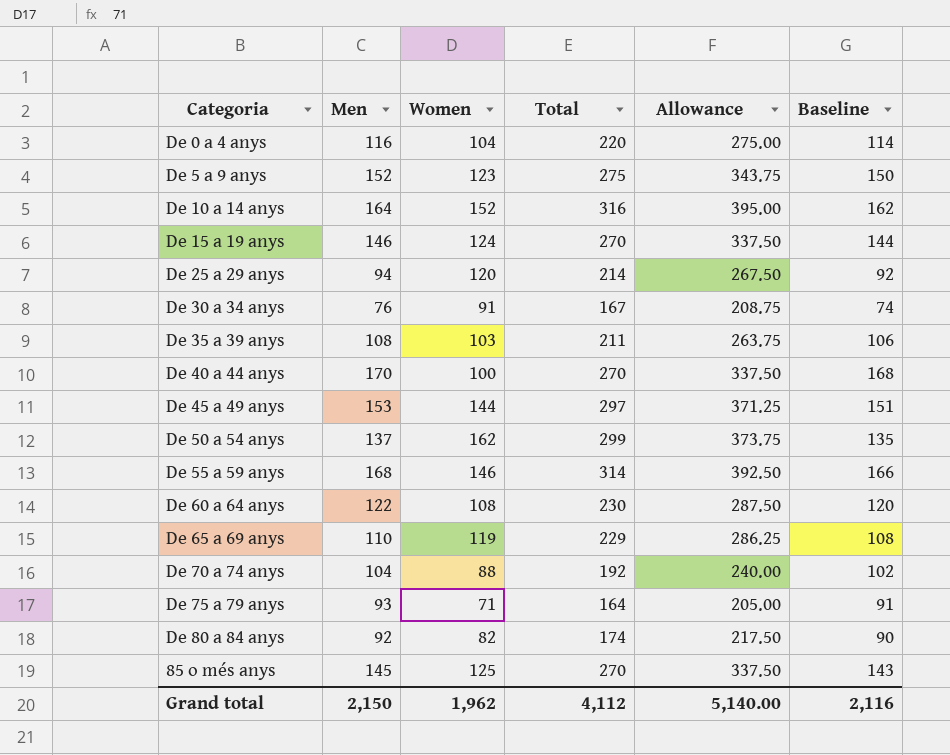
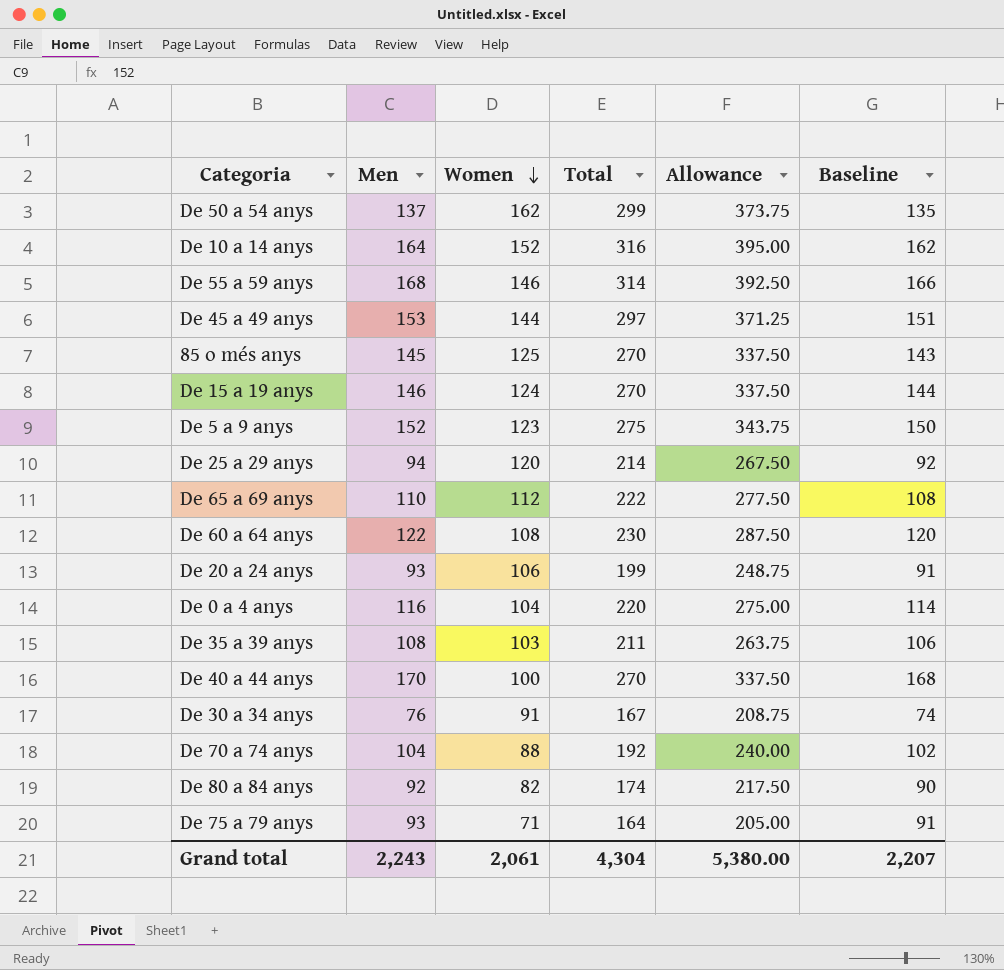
row order: none -> Women descending
De 65 a 69 anys | Women: 119 -> 112
De 65 a 69 anys | Total: 229 -> 222
De 65 a 69 anys | Allowance: 286.25 -> 277.50
row De 20 a 24 anys: none -> 93 | 106 | 199 | 248.75 | 91
Grand total | Men: 2,150 -> 2,243
Grand total | Women: 1,962 -> 2,061
Grand total | Total: 4,112 -> 4,304
Grand total | Allowance: 5,140.00 -> 5,380.00
Grand total | Baseline: 2,116 -> 2,207

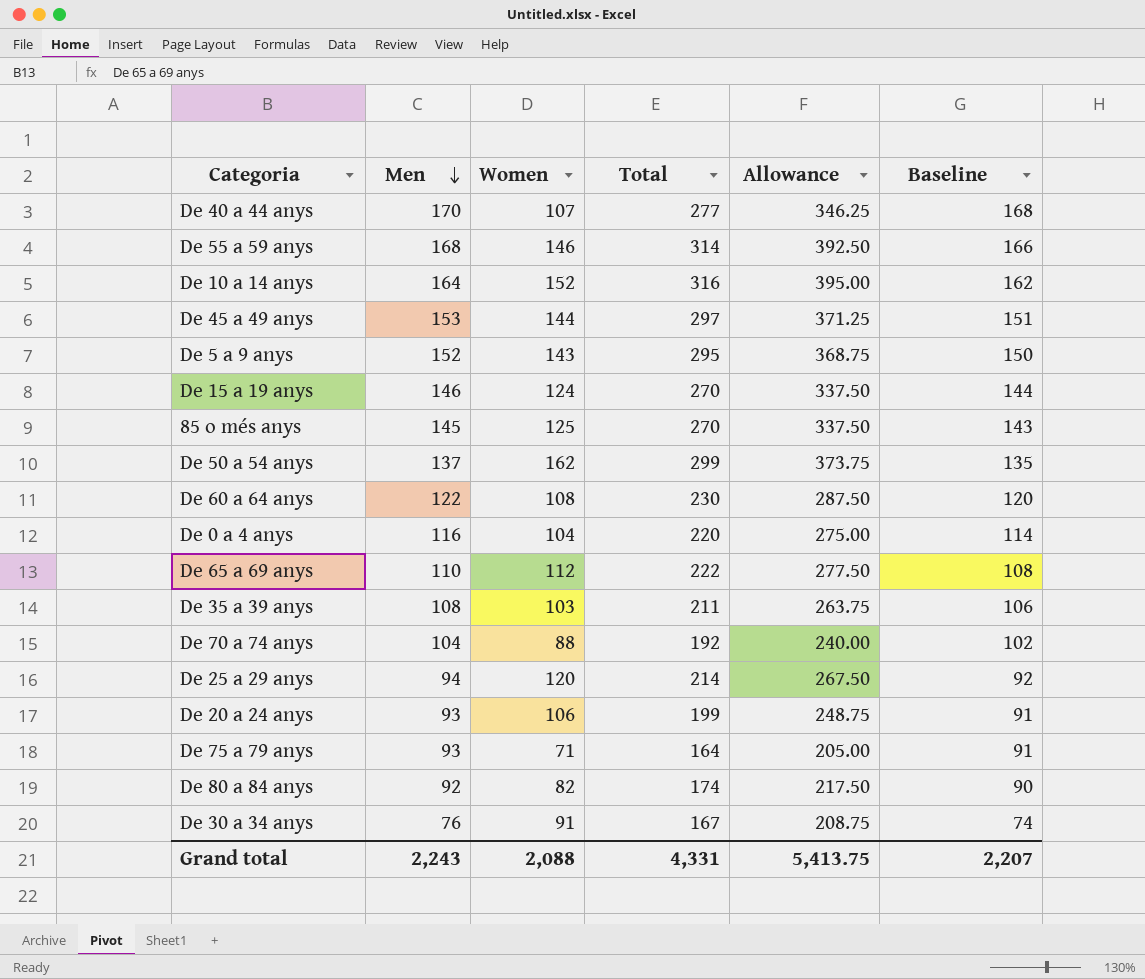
row order: Women descending -> Men descending
De 40 a 44 anys | Women: 100 -> 107
De 40 a 44 anys | Total: 270 -> 277
De 40 a 44 anys | Allowance: 337.50 -> 346.25
De 5 a 9 anys | Women: 123 -> 143
De 5 a 9 anys | Total: 275 -> 295
De 5 a 9 anys | Allowance: 343.75 -> 368.75
Grand total | Women: 2,061 -> 2,088
Grand total | Total: 4,304 -> 4,331
Grand total | Allowance: 5,380.00 -> 5,413.75

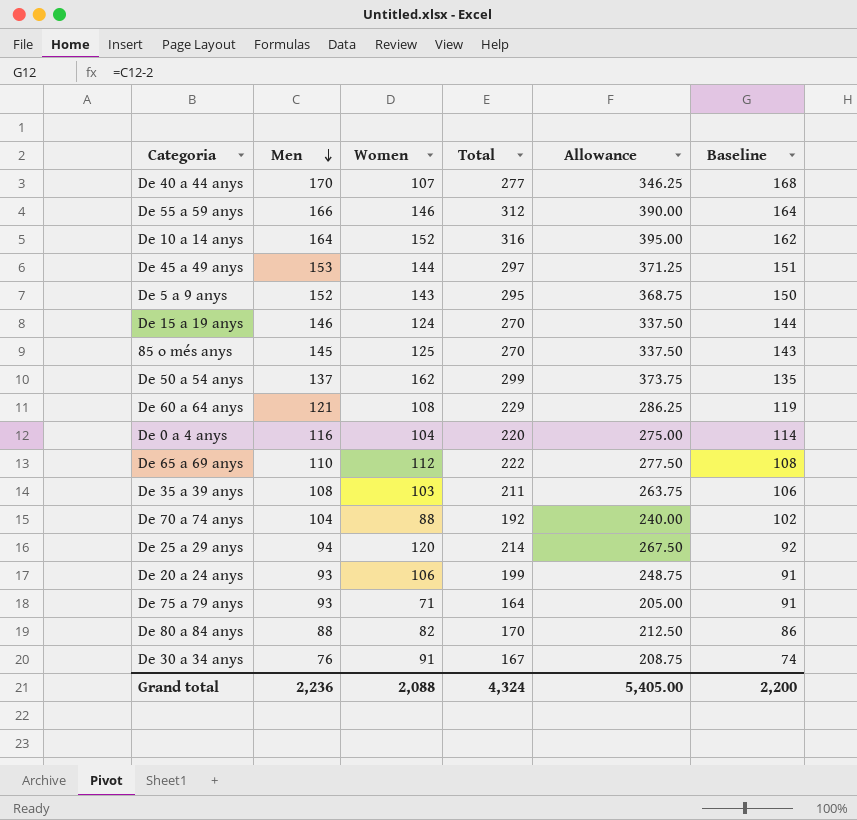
De 55 a 59 anys | Men: 168 -> 166
De 55 a 59 anys | Total: 314 -> 312
De 55 a 59 anys | Allowance: 392.50 -> 390.00
De 55 a 59 anys | Baseline: 166 -> 164
De 60 a 64 anys | Men: 122 -> 121
De 60 a 64 anys | Total: 230 -> 229
De 60 a 64 anys | Allowance: 287.50 -> 286.25
De 60 a 64 anys | Baseline: 120 -> 119
De 80 a 84 anys | Men: 92 -> 88
De 80 a 84 anys | Total: 174 -> 170
De 80 a 84 anys | Allowance: 217.50 -> 212.50
De 80 a 84 anys | Baseline: 90 -> 86
Grand total | Men: 2,243 -> 2,236
Grand total | Total: 4,331 -> 4,324
Grand total | Allowance: 5,413.75 -> 5,405.00
Grand total | Baseline: 2,207 -> 2,200

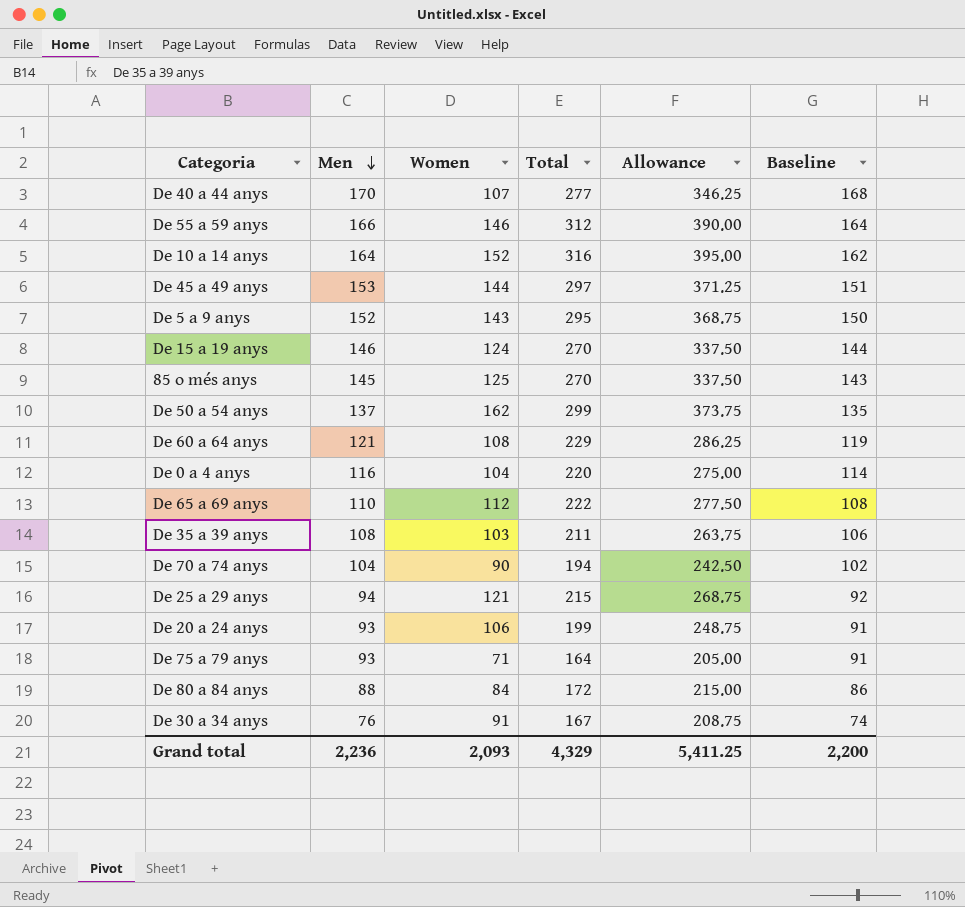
De 70 a 74 anys | Women: 88 -> 90
De 70 a 74 anys | Total: 192 -> 194
De 70 a 74 anys | Allowance: 240.00 -> 242.50
De 25 a 29 anys | Women: 120 -> 121
De 25 a 29 anys | Total: 214 -> 215
De 25 a 29 anys | Allowance: 267.50 -> 268.75
De 80 a 84 anys | Women: 82 -> 84
De 80 a 84 anys | Total: 170 -> 172
De 80 a 84 anys | Allowance: 212.50 -> 215.00
Grand total | Women: 2,088 -> 2,093
Grand total | Total: 4,324 -> 4,329
Grand total | Allowance: 5,405.00 -> 5,411.25

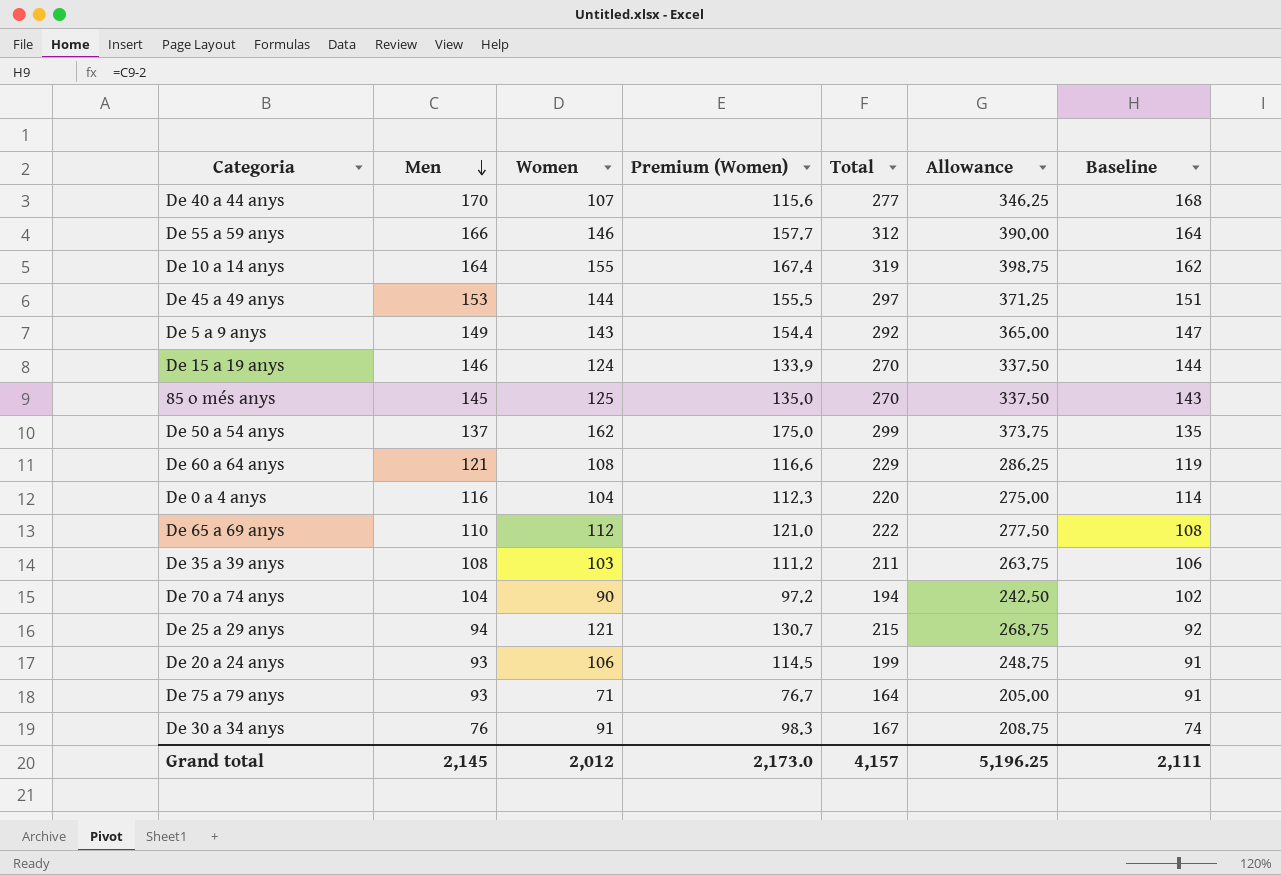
column Premium (Women) | formula: none -> [Women] * 1.08
row De 80 a 84 anys: 88 | 84 | 172 | 215.00 | 86 -> none
De 10 a 14 anys | Women: 152 -> 155
De 10 a 14 anys | Total: 316 -> 319
De 10 a 14 anys | Allowance: 395.00 -> 398.75
De 5 a 9 anys | Men: 152 -> 149
De 5 a 9 anys | Total: 295 -> 292
De 5 a 9 anys | Allowance: 368.75 -> 365.00
De 5 a 9 anys | Baseline: 150 -> 147
Grand total | Men: 2,236 -> 2,145
Grand total | Women: 2,093 -> 2,012
Grand total | Total: 4,329 -> 4,157
Grand total | Allowance: 5,411.25 -> 5,196.25
Grand total | Baseline: 2,200 -> 2,111

